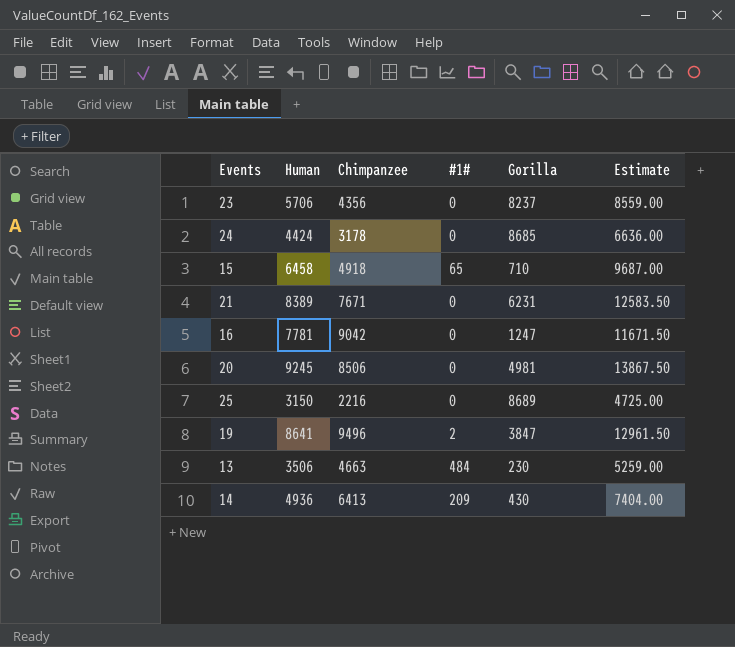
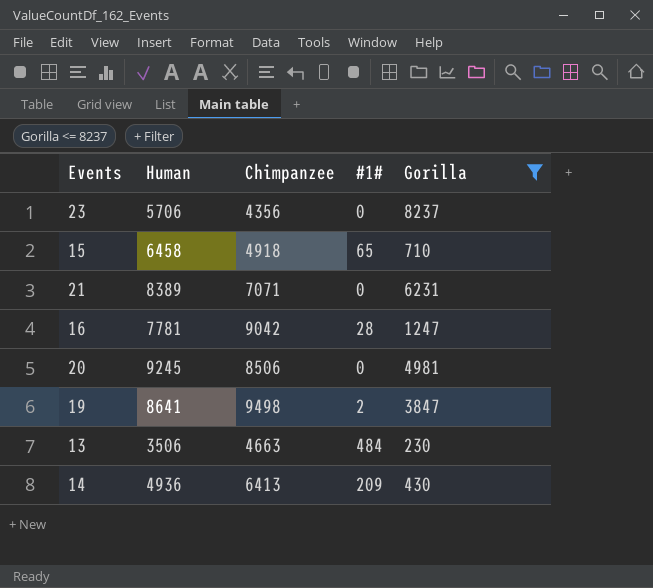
filter: none -> Gorilla <= 8237
column Estimate | formula: [Human] * 1.5 -> none
21 | Chimpanzee: 7671 -> 7071
16 | #1#: 0 -> 28
19 | Chimpanzee: 9496 -> 9498

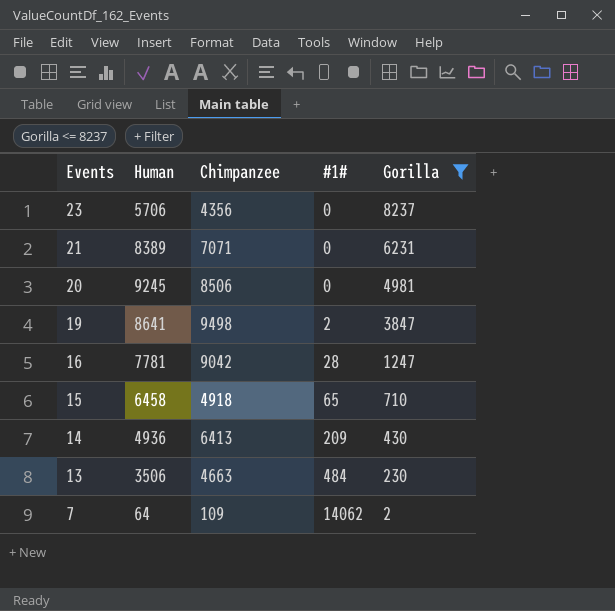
row order: none -> Events descending
row 7: none -> 64 | 109 | 14062 | 2

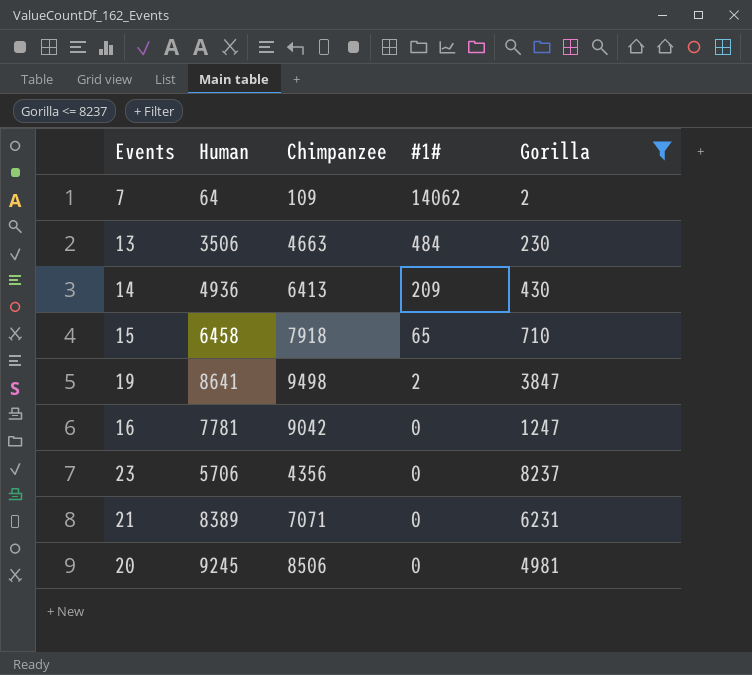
row order: Events descending -> #1# descending
15 | Chimpanzee: 4918 -> 7918
16 | #1#: 28 -> 0

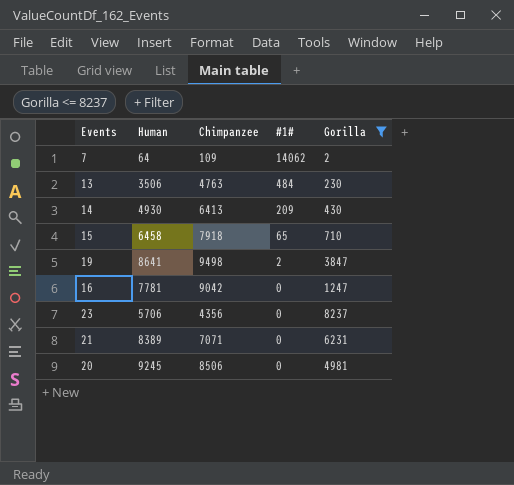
13 | Chimpanzee: 4663 -> 4763
14 | Human: 4936 -> 4930

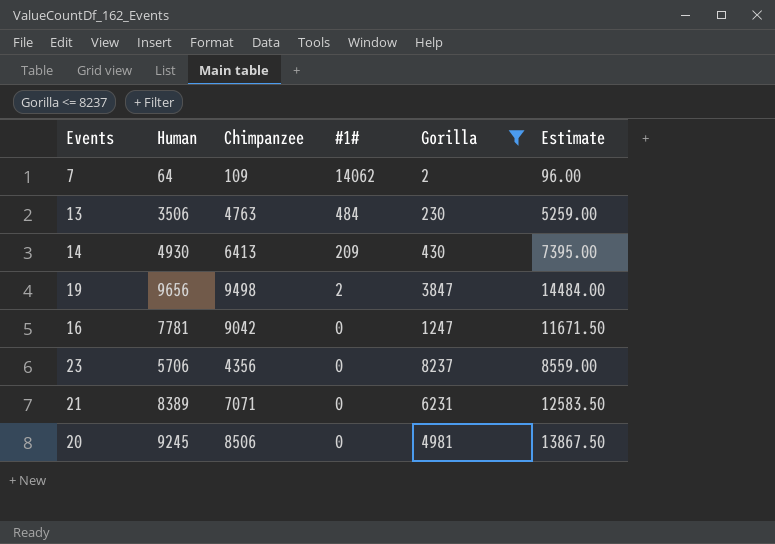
column Estimate | formula: none -> [Human] * 1.5
row 15: 6458 | 7918 | 65 | 710 -> none
19 | Human: 8641 -> 9656

